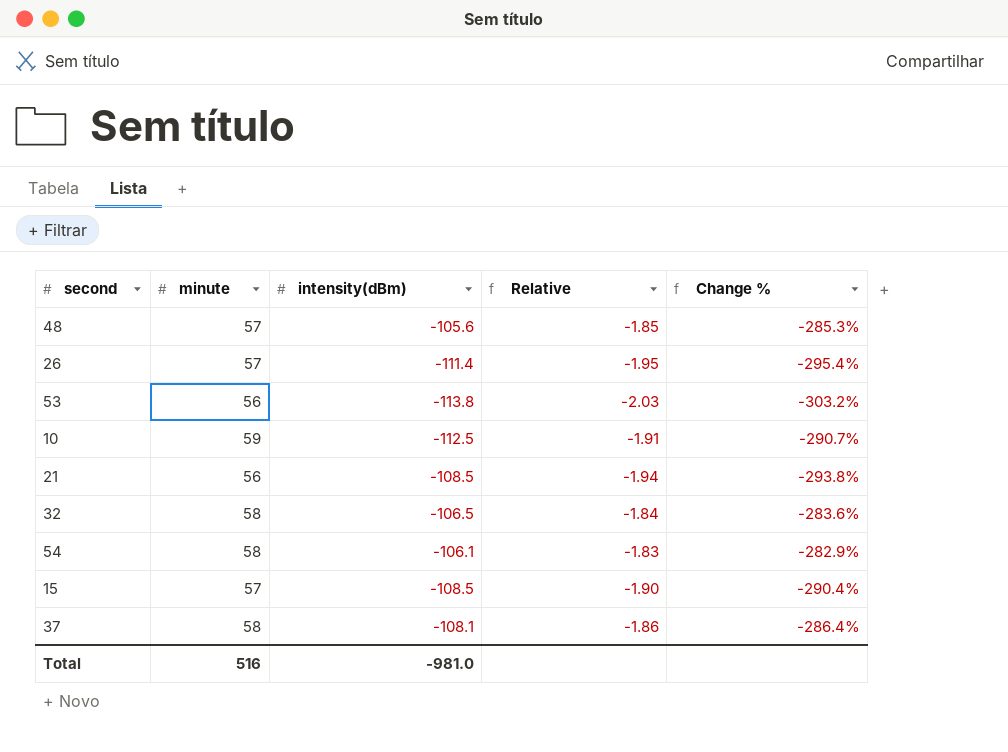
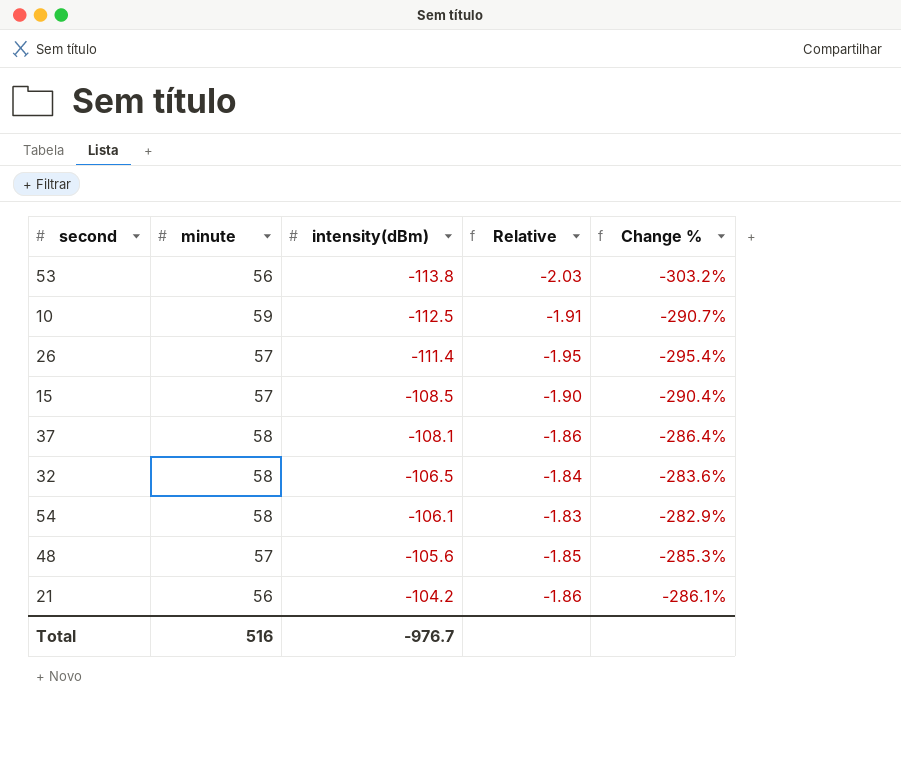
row order: none -> intensity(dBm) ascending
21 | intensity(dBm): -108.5 -> -104.2
21 | Relative: -1.94 -> -1.86
21 | Change %: -293.8% -> -286.1%
Total | intensity(dBm): -981.0 -> -976.7

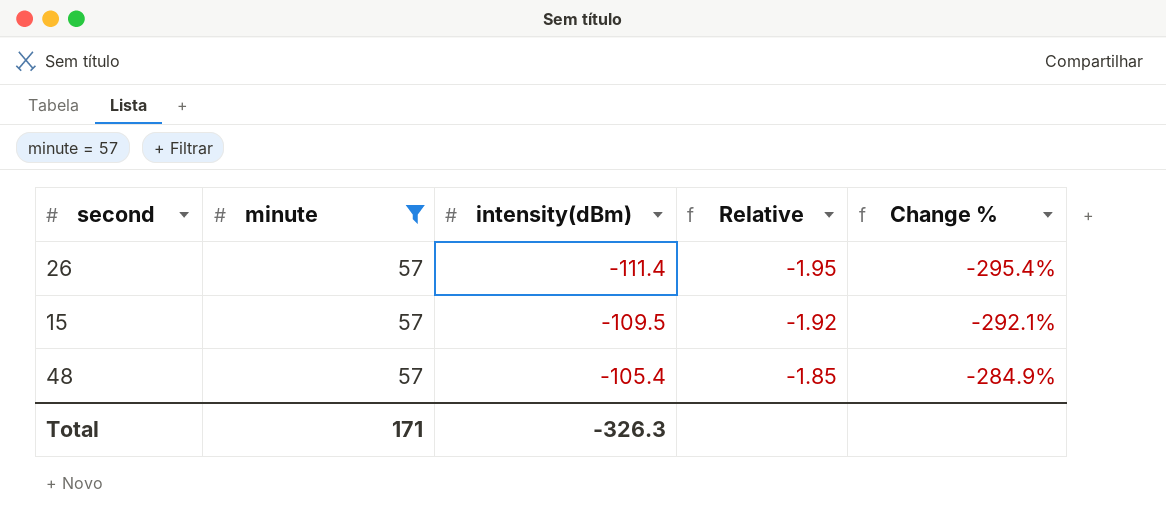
filter: none -> minute = 57
15 | intensity(dBm): -108.5 -> -109.5
15 | Relative: -1.90 -> -1.92
15 | Change %: -290.4% -> -292.1%
48 | intensity(dBm): -105.6 -> -105.4
48 | Change %: -285.3% -> -284.9%
Total | minute: 516 -> 171
Total | intensity(dBm): -976.7 -> -326.3

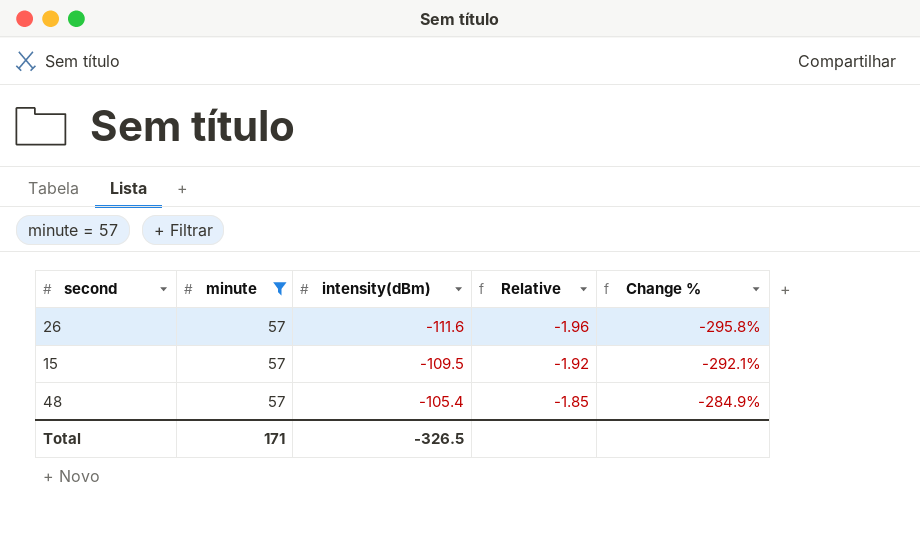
26 | intensity(dBm): -111.4 -> -111.6
26 | Relative: -1.95 -> -1.96
26 | Change %: -295.4% -> -295.8%
Total | intensity(dBm): -326.3 -> -326.5

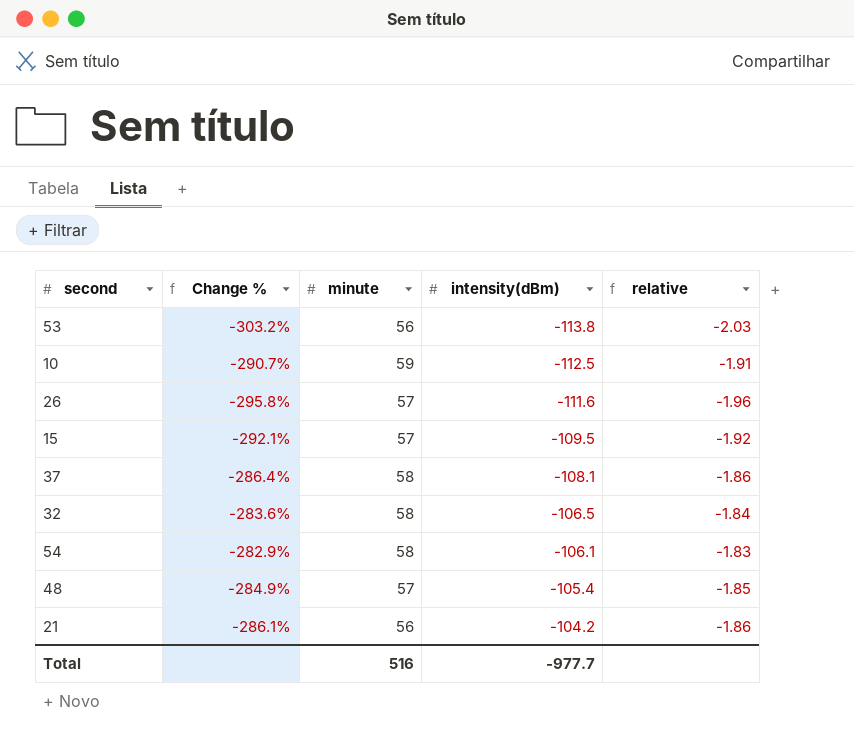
filter: minute = 57 -> none
column Change % | position: 5 -> 2
column name: Relative -> relative
Total | minute: 171 -> 516
Total | intensity(dBm): -326.5 -> -977.7

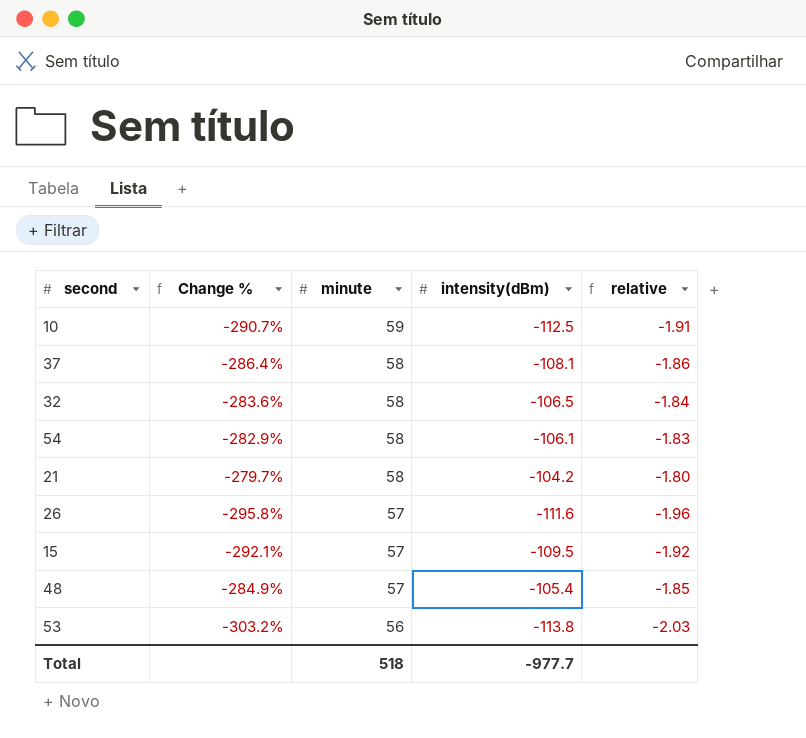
row order: intensity(dBm) ascending -> minute descending
21 | Change %: -286.1% -> -279.7%
21 | minute: 56 -> 58
21 | relative: -1.86 -> -1.80
Total | minute: 516 -> 518

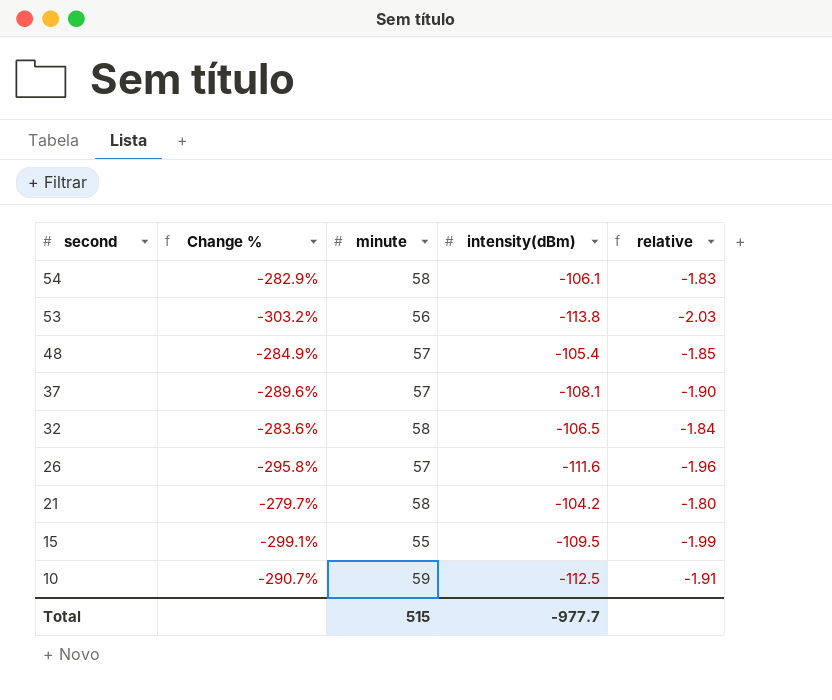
row order: minute descending -> second descending
37 | Change %: -286.4% -> -289.6%
37 | minute: 58 -> 57
37 | relative: -1.86 -> -1.90
15 | Change %: -292.1% -> -299.1%
15 | minute: 57 -> 55
15 | relative: -1.92 -> -1.99
Total | minute: 518 -> 515

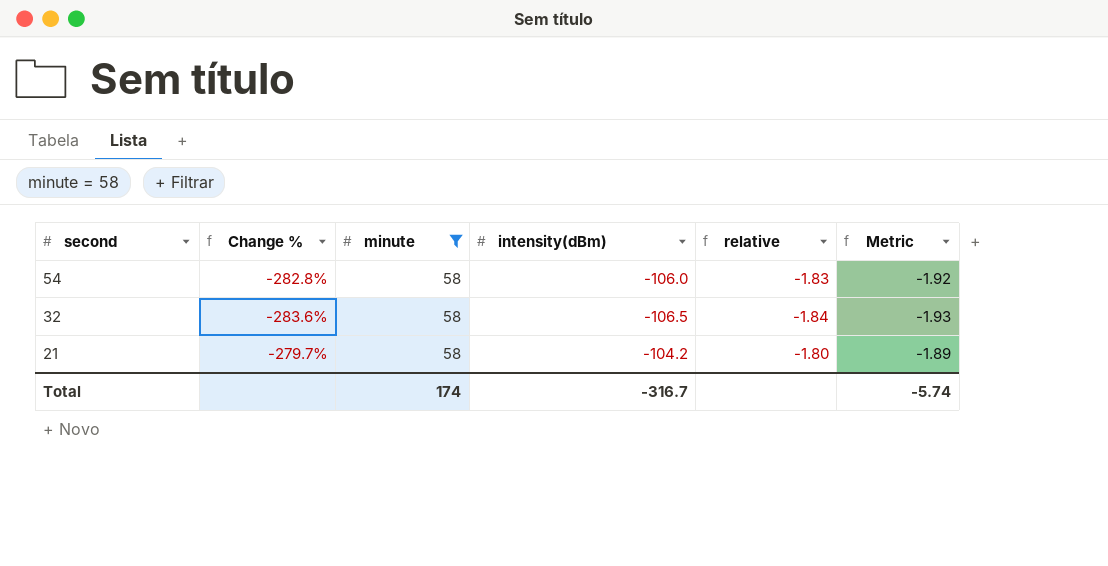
filter: none -> minute = 58
column Metric | formula: none -> [relative] * 1.05
54 | Change %: -282.9% -> -282.8%
54 | intensity(dBm): -106.1 -> -106.0
Total | minute: 515 -> 174
Total | intensity(dBm): -977.7 -> -316.7

